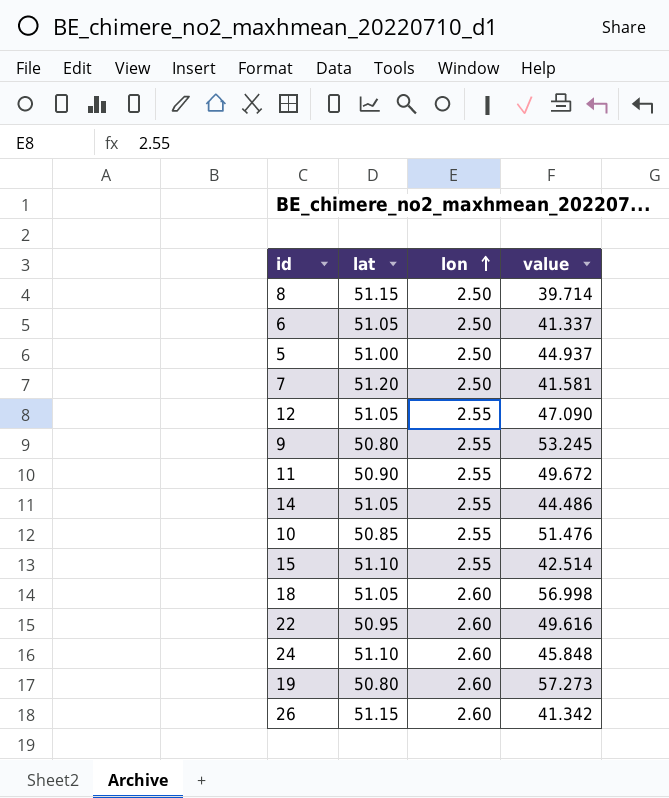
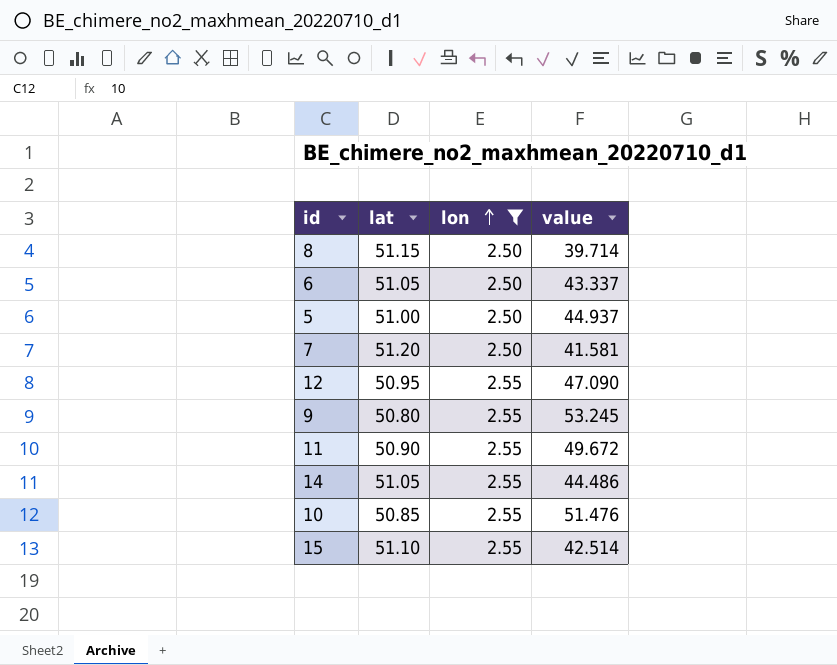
filter: none -> lon != 2.60
6 | value: 41.337 -> 43.337
12 | lat: 51.05 -> 50.95

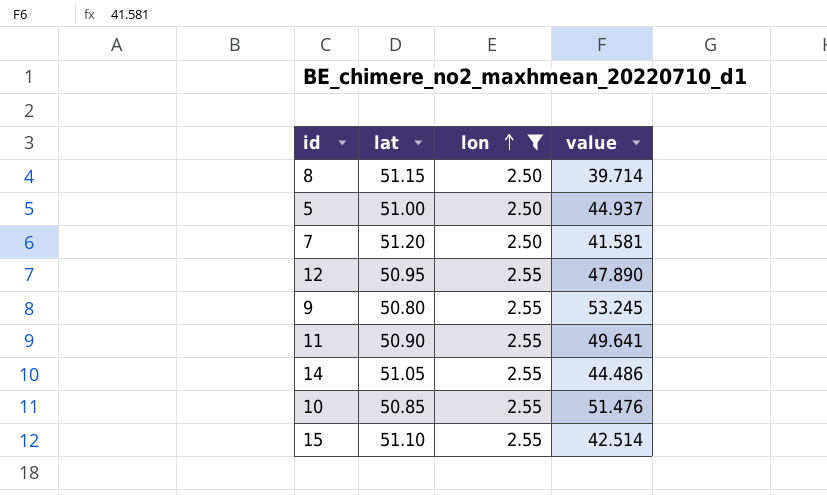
row 6: 51.05 | 2.50 | 43.337 -> none
12 | value: 47.090 -> 47.890
11 | value: 49.672 -> 49.641

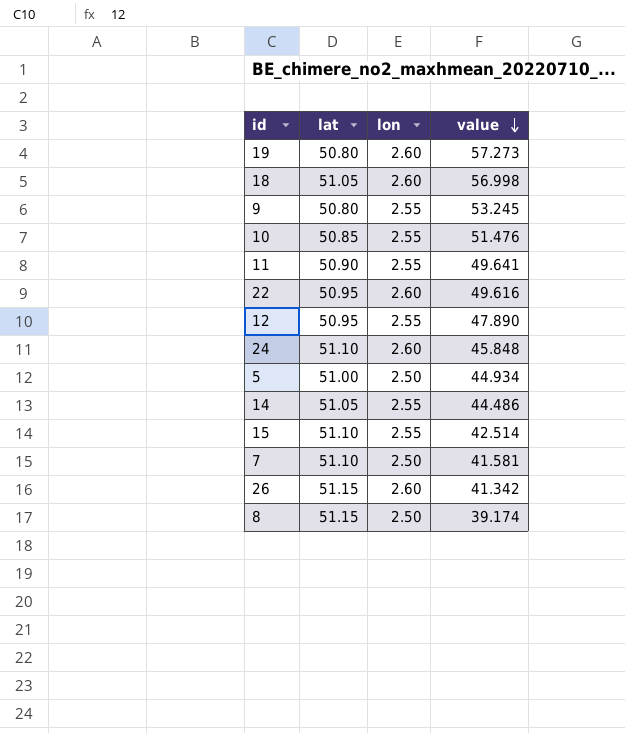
filter: lon != 2.60 -> none
row order: lon ascending -> value descending
5 | value: 44.937 -> 44.934
7 | lat: 51.20 -> 51.10
8 | value: 39.714 -> 39.174

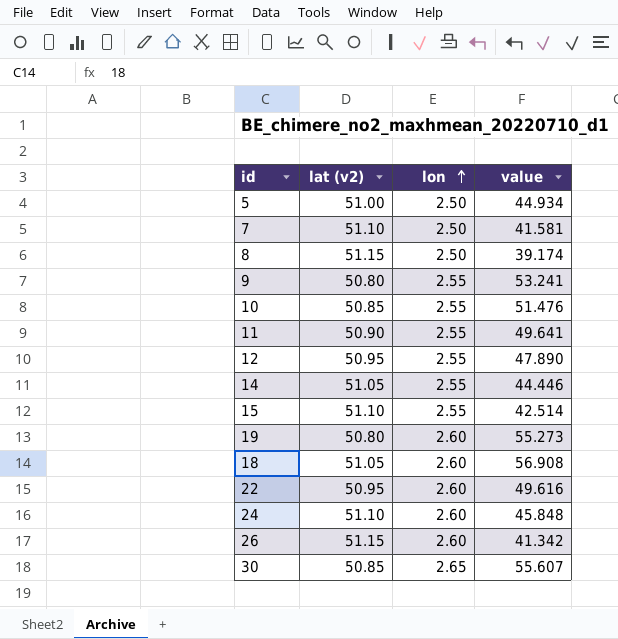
row order: value descending -> lon ascending
column name: lat -> lat (v2)
9 | value: 53.245 -> 53.241
14 | value: 44.486 -> 44.446
19 | value: 57.273 -> 55.273
18 | value: 56.998 -> 56.908
row 30: none -> 50.85 | 2.65 | 55.607

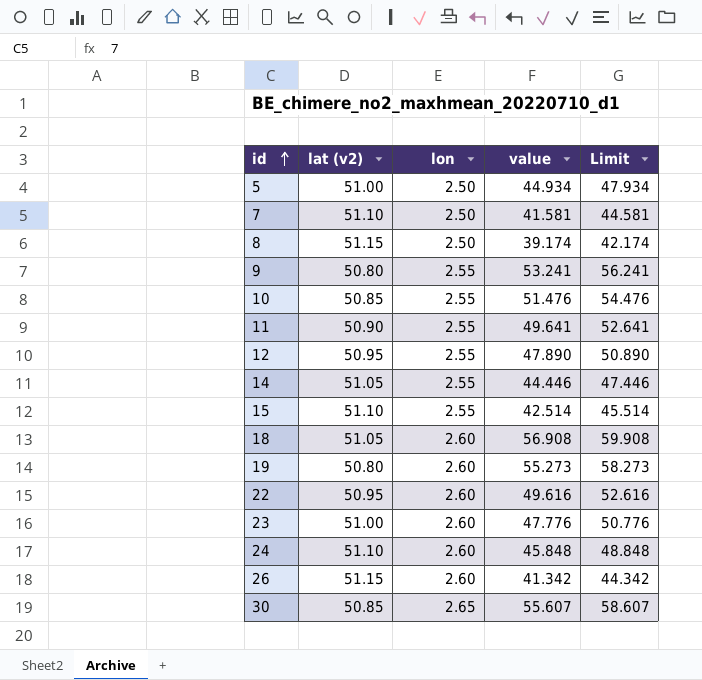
row order: lon ascending -> id ascending
column Limit | formula: none -> [value] + 3
row 23: none -> 51.00 | 2.60 | 47.776 | 50.776

